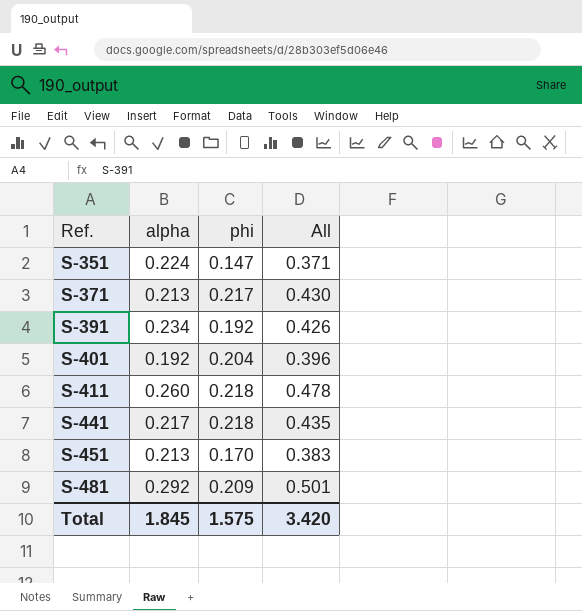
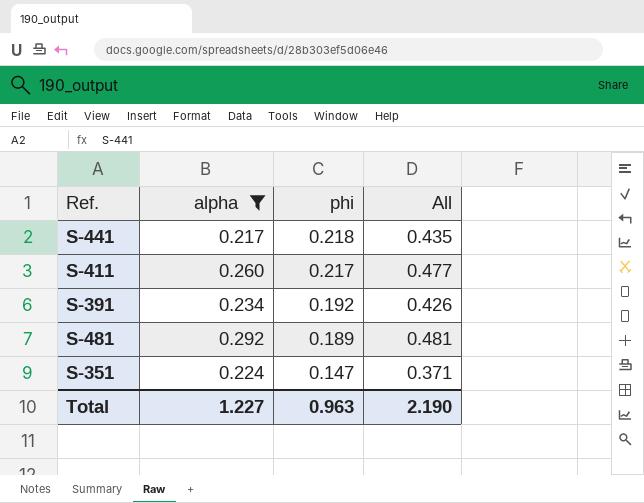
filter: none -> alpha >= 0.217
row order: Ref. ascending -> phi descending
S-411 | phi: 0.218 -> 0.217
S-411 | All: 0.478 -> 0.477
S-481 | phi: 0.209 -> 0.189
S-481 | All: 0.501 -> 0.481
Total | alpha: 1.845 -> 1.227
Total | phi: 1.575 -> 0.963
Total | All: 3.420 -> 2.190

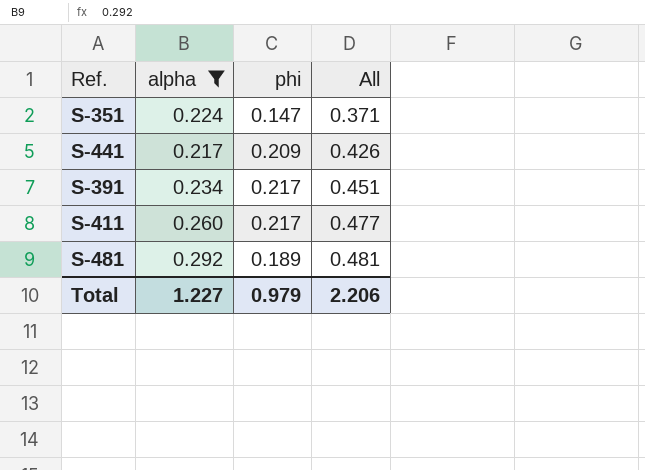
row order: phi descending -> All ascending
S-441 | phi: 0.218 -> 0.209
S-441 | All: 0.435 -> 0.426
S-391 | phi: 0.192 -> 0.217
S-391 | All: 0.426 -> 0.451
Total | phi: 0.963 -> 0.979
Total | All: 2.190 -> 2.206

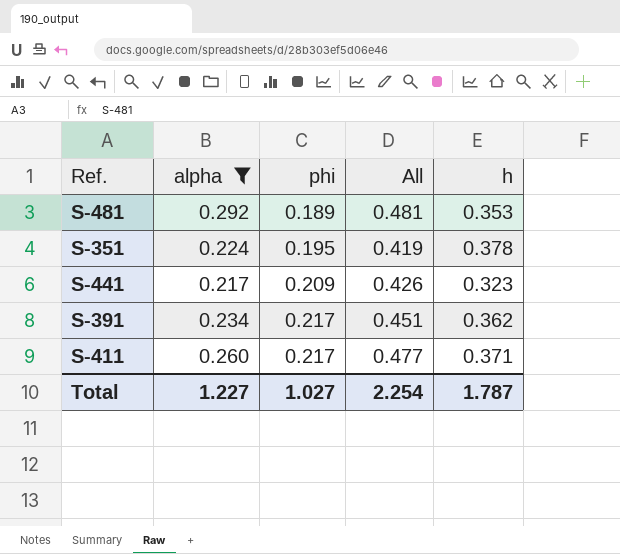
row order: All ascending -> phi ascending
column h | position: none -> 5
S-351 | phi: 0.147 -> 0.195
S-351 | All: 0.371 -> 0.419
Total | phi: 0.979 -> 1.027
Total | All: 2.206 -> 2.254

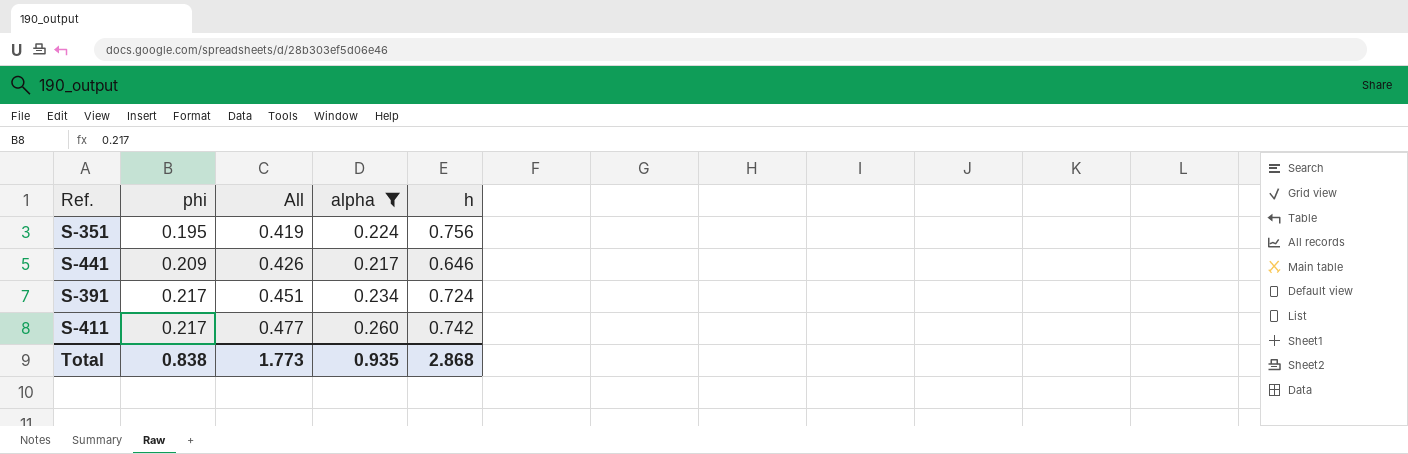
column alpha | position: 2 -> 4
row S-481: 0.292 | 0.189 | 0.481 | 0.353 -> none
S-351 | h: 0.378 -> 0.756
S-441 | h: 0.323 -> 0.646
S-391 | h: 0.362 -> 0.724
S-411 | h: 0.371 -> 0.742
Total | phi: 1.027 -> 0.838
Total | All: 2.254 -> 1.773
Total | alpha: 1.227 -> 0.935
Total | h: 1.787 -> 2.868

